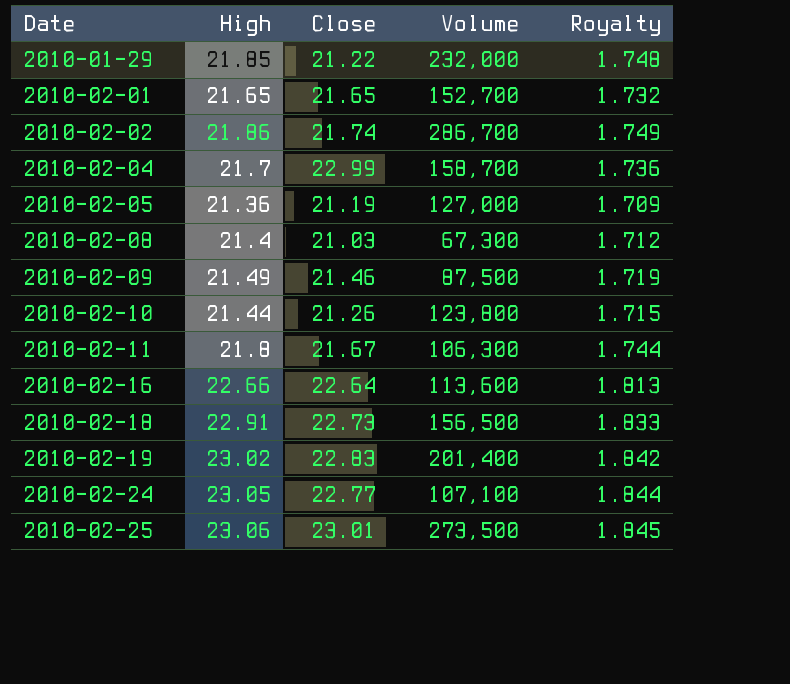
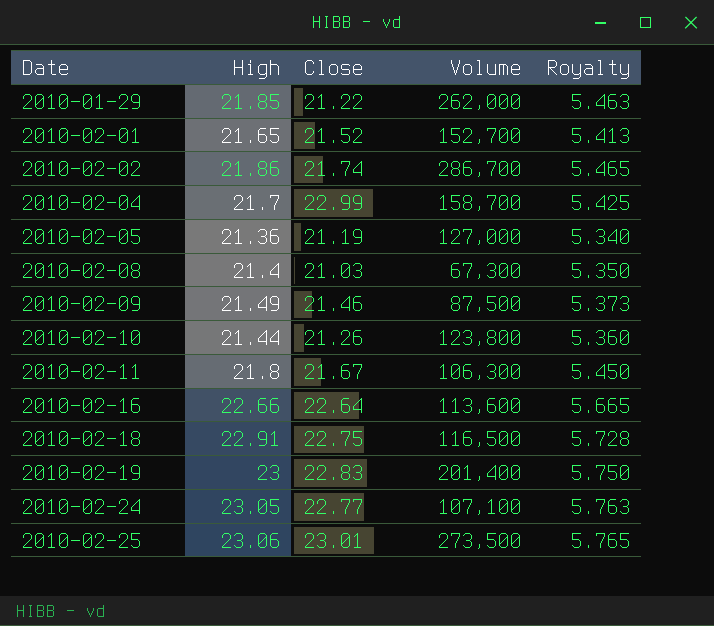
column Royalty | formula: [High] * 0.08 -> [High] * 0.25
2010-01-29 | Volume: 232,000 -> 262,000
2010-02-01 | Close: 21.65 -> 21.52
2010-02-18 | Close: 22.73 -> 22.75
2010-02-18 | Volume: 156,500 -> 116,500
2010-02-19 | High: 23.02 -> 23

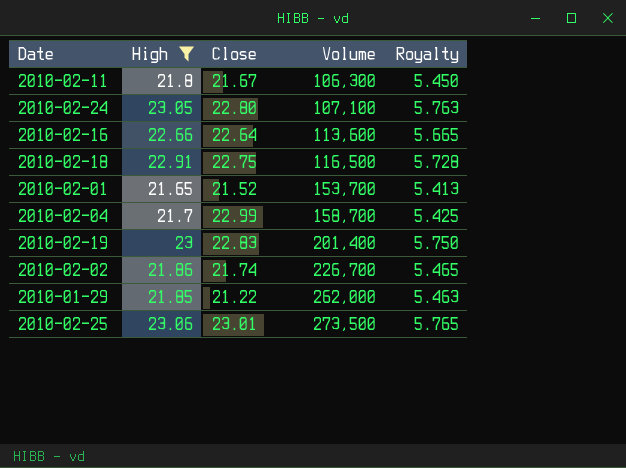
filter: none -> High >= 21.65
row order: Date ascending -> Volume ascending
2010-02-24 | Close: 22.77 -> 22.80
2010-02-01 | Volume: 152,700 -> 153,700
2010-02-02 | Volume: 286,700 -> 226,700

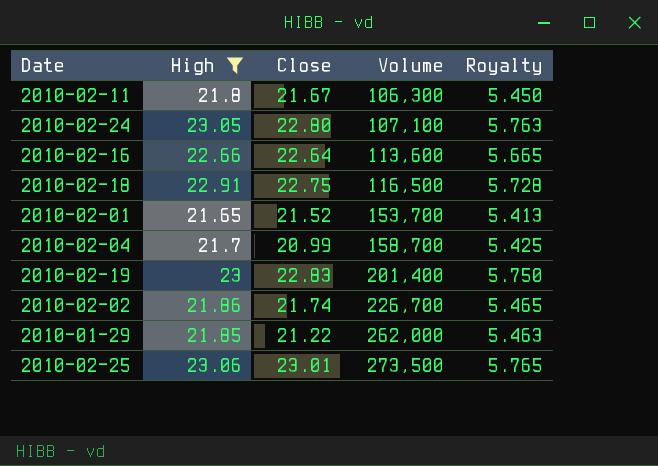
2010-02-04 | Close: 22.99 -> 20.99

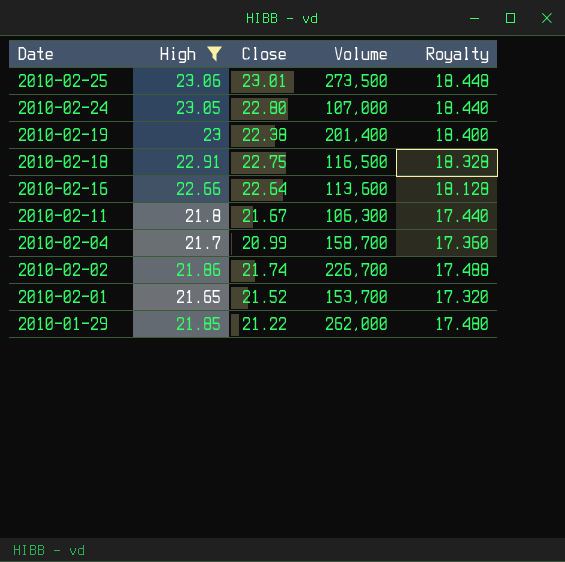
row order: Volume ascending -> Date descending
column Royalty | formula: [High] * 0.25 -> [High] * 0.8
2010-02-24 | Volume: 107,100 -> 107,000
2010-02-19 | Close: 22.83 -> 22.38

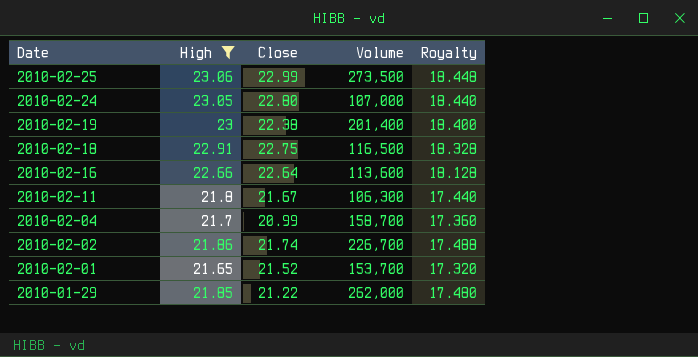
2010-02-25 | Close: 23.01 -> 22.99

